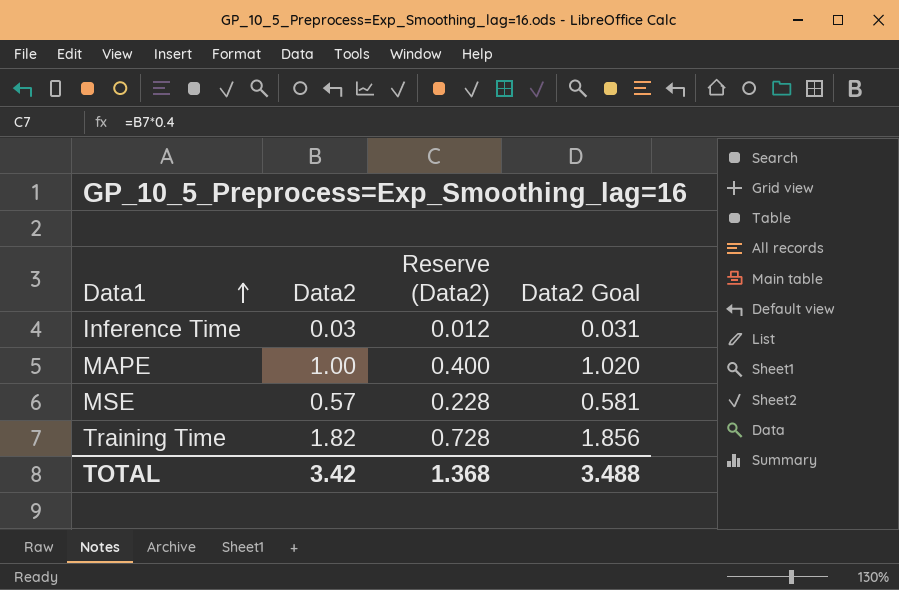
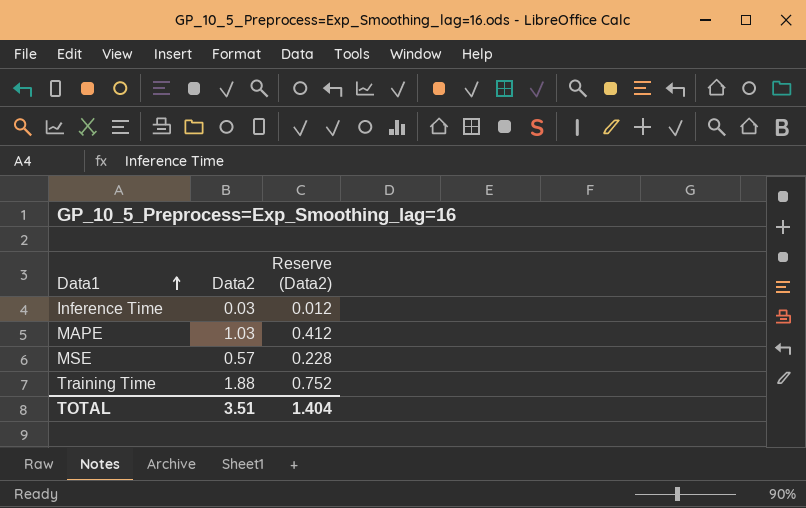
column Data2 Goal | formula: [Data2] * 1.02 -> none
MAPE | Data2: 1.00 -> 1.03
MAPE | Reserve (Data2): 0.400 -> 0.412
Training Time | Data2: 1.82 -> 1.88
Training Time | Reserve (Data2): 0.728 -> 0.752
TOTAL | Data2: 3.42 -> 3.51
TOTAL | Reserve (Data2): 1.368 -> 1.404

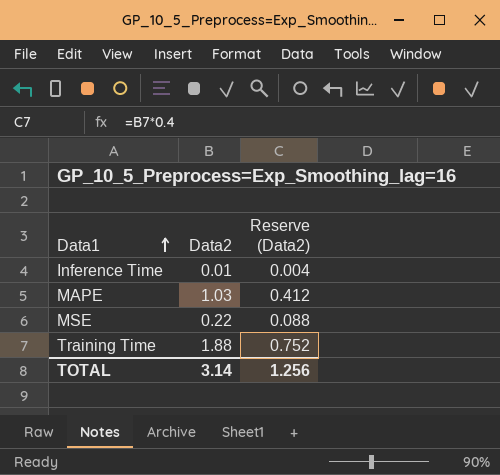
Inference Time | Data2: 0.03 -> 0.01
Inference Time | Reserve (Data2): 0.012 -> 0.004
MSE | Data2: 0.57 -> 0.22
MSE | Reserve (Data2): 0.228 -> 0.088
TOTAL | Data2: 3.51 -> 3.14
TOTAL | Reserve (Data2): 1.404 -> 1.256

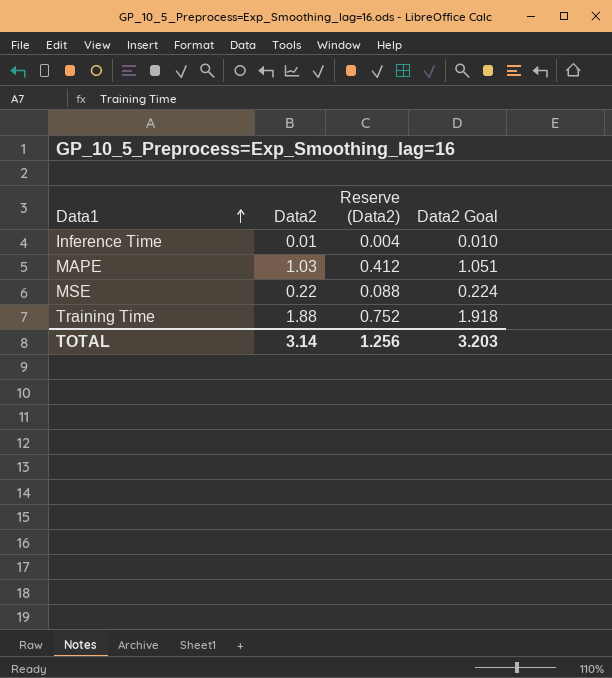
column Data2 Goal | formula: none -> [Data2] * 1.02

